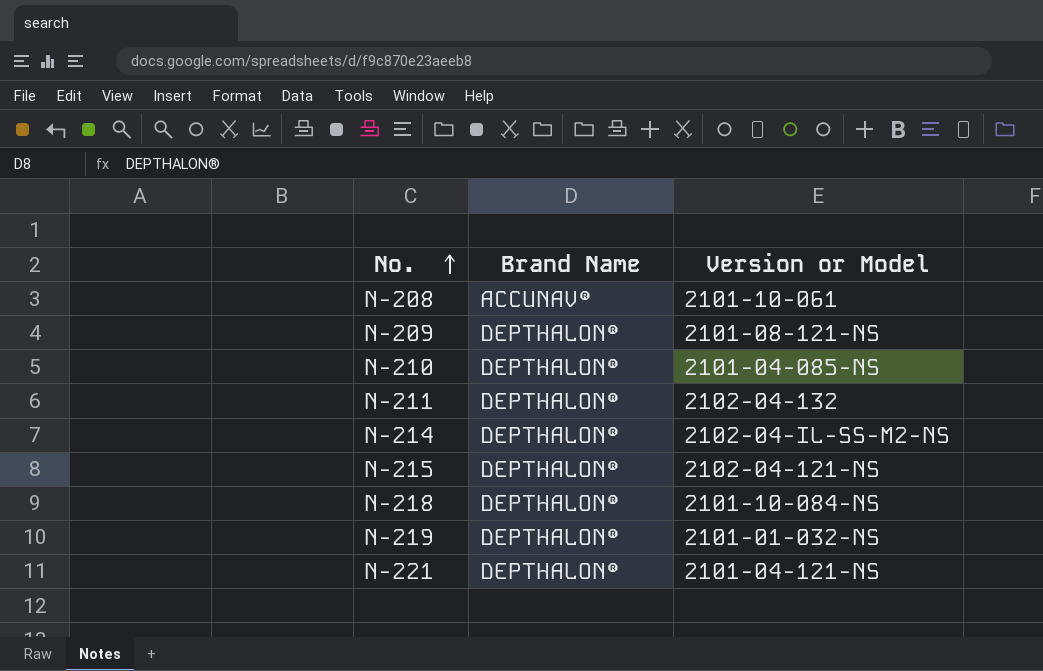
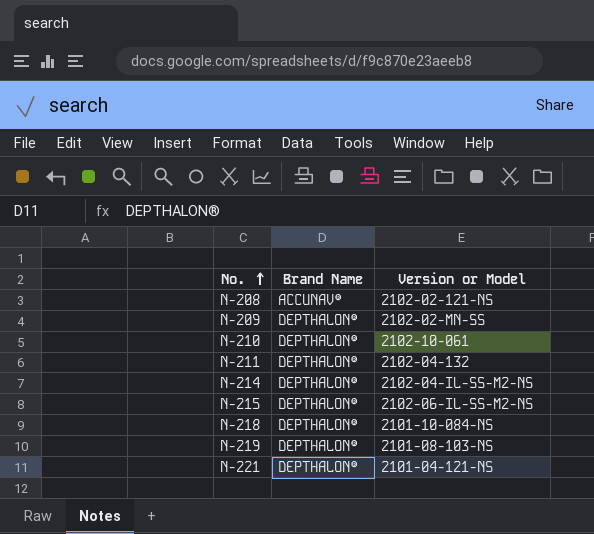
N-208 | Version or Model: 2101-10-061 -> 2102-02-121-NS
N-209 | Version or Model: 2101-08-121-NS -> 2102-02-MN-SS
N-210 | Version or Model: 2101-04-085-NS -> 2102-10-061
N-215 | Version or Model: 2102-04-121-NS -> 2102-06-IL-SS-M2-NS
N-219 | Version or Model: 2101-01-032-NS -> 2101-08-103-NS

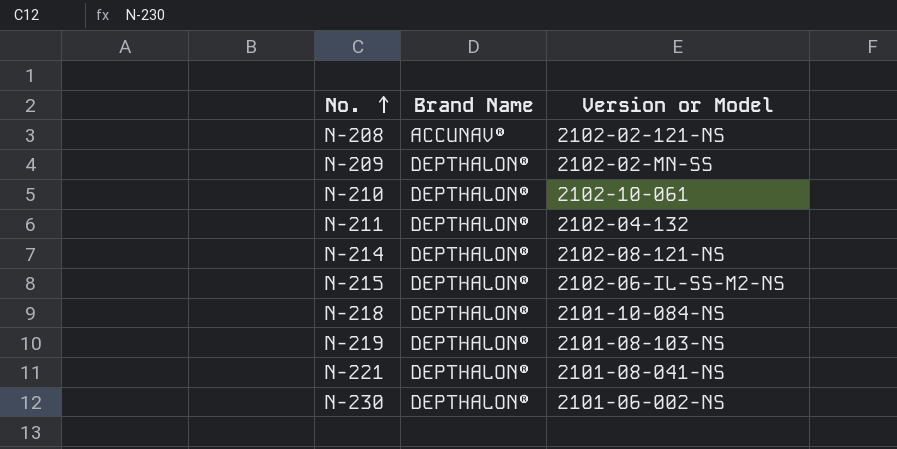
N-214 | Version or Model: 2102-04-IL-SS-M2-NS -> 2102-08-121-NS
N-221 | Version or Model: 2101-04-121-NS -> 2101-08-041-NS
row N-230: none -> DEPTHALON® | 2101-06-002-NS

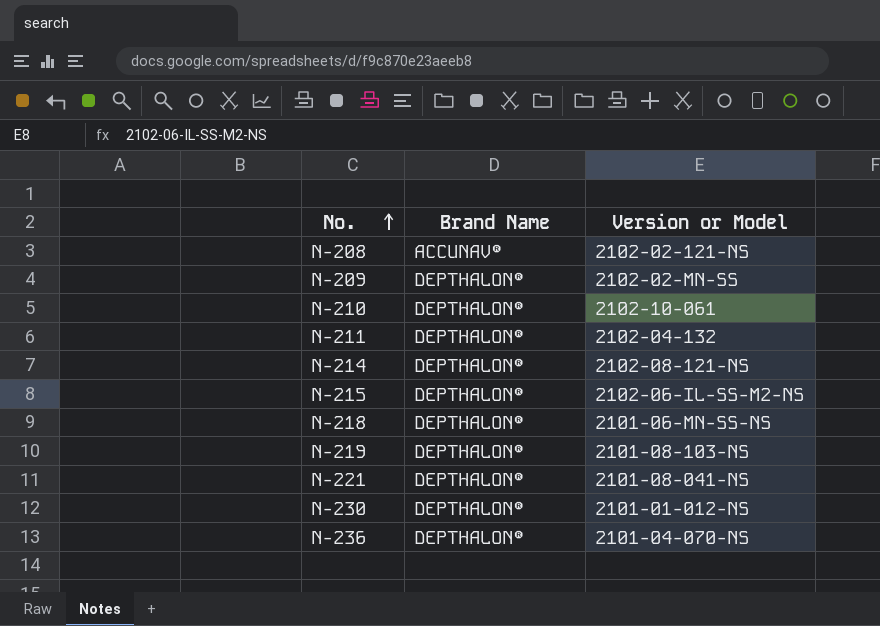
N-218 | Version or Model: 2101-10-084-NS -> 2101-06-MN-SS-NS
N-230 | Version or Model: 2101-06-002-NS -> 2101-01-012-NS
row N-236: none -> DEPTHALON® | 2101-04-070-NS

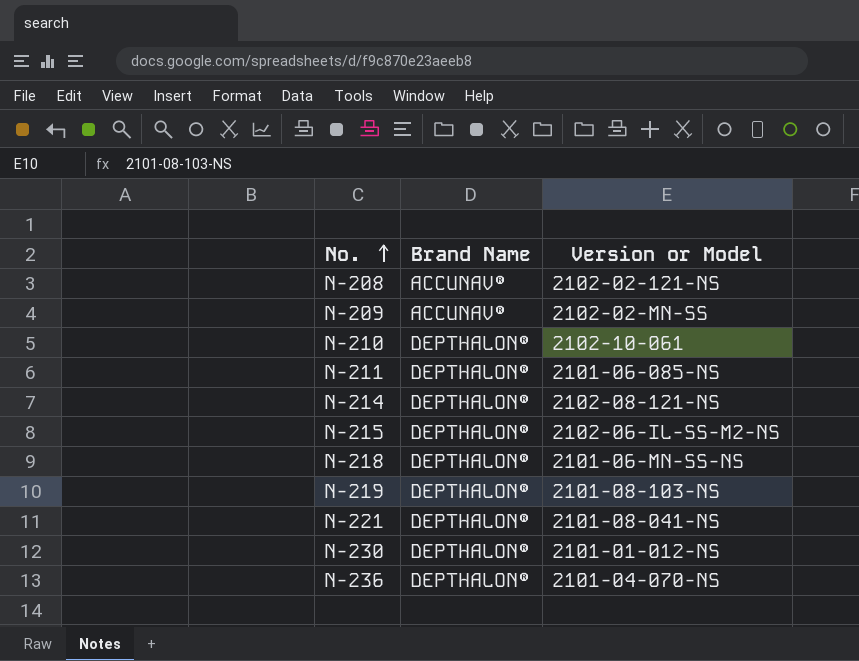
N-209 | Brand Name: DEPTHALON® -> ACCUNAV®
N-211 | Version or Model: 2102-04-132 -> 2101-06-085-NS

